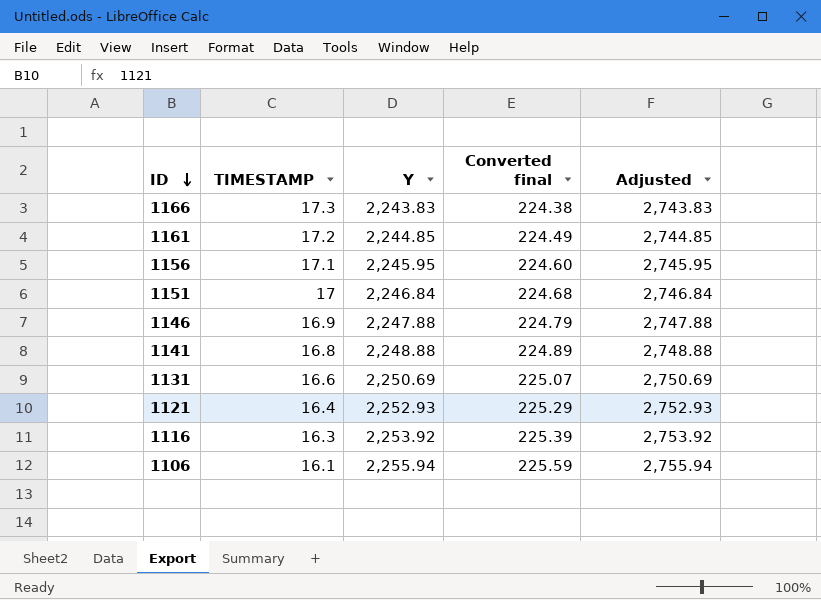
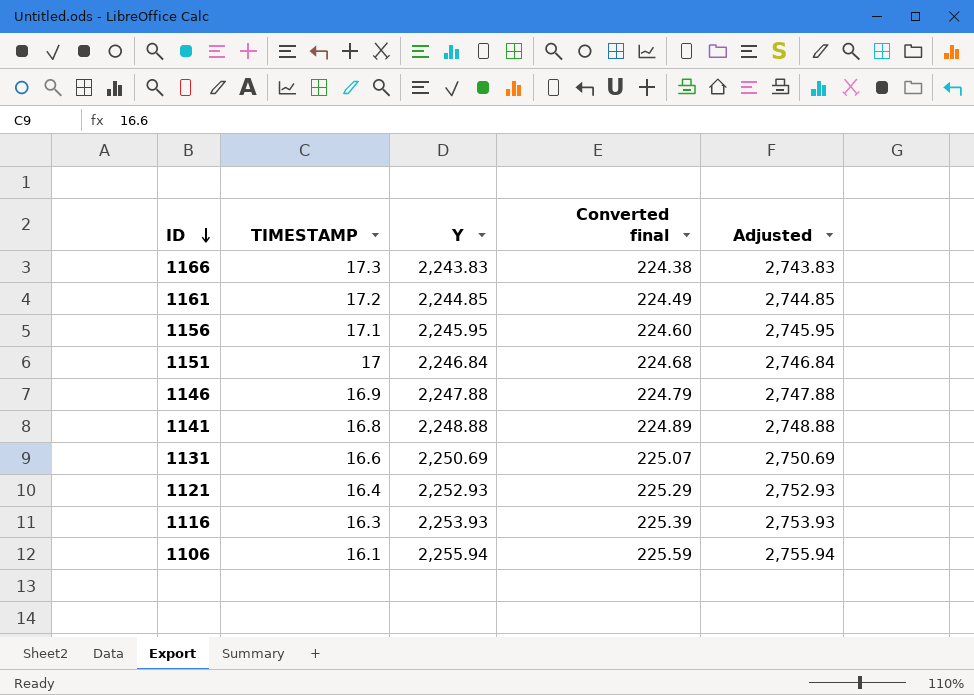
1116 | Y: 2,253.92 -> 2,253.93
1116 | Adjusted: 2,753.92 -> 2,753.93

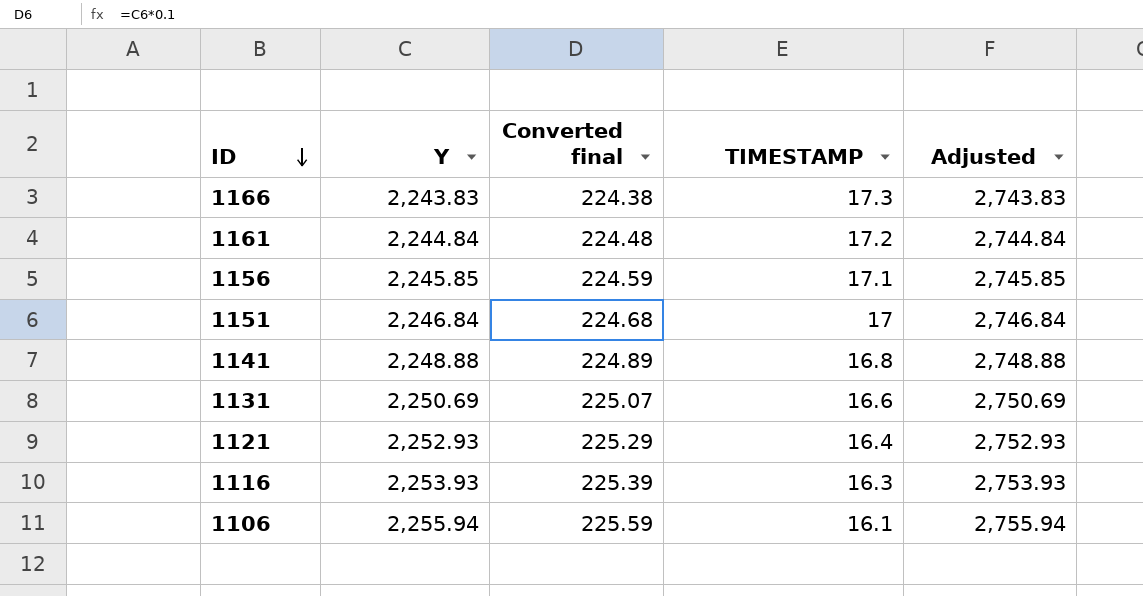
column TIMESTAMP | position: 2 -> 4
row 1146: 16.9 | 2,247.88 | 224.79 | 2,747.88 -> none
1161 | Y: 2,244.85 -> 2,244.84
1161 | Converted final: 224.49 -> 224.48
1161 | Adjusted: 2,744.85 -> 2,744.84
1156 | Y: 2,245.95 -> 2,245.85
1156 | Converted final: 224.60 -> 224.59
1156 | Adjusted: 2,745.95 -> 2,745.85

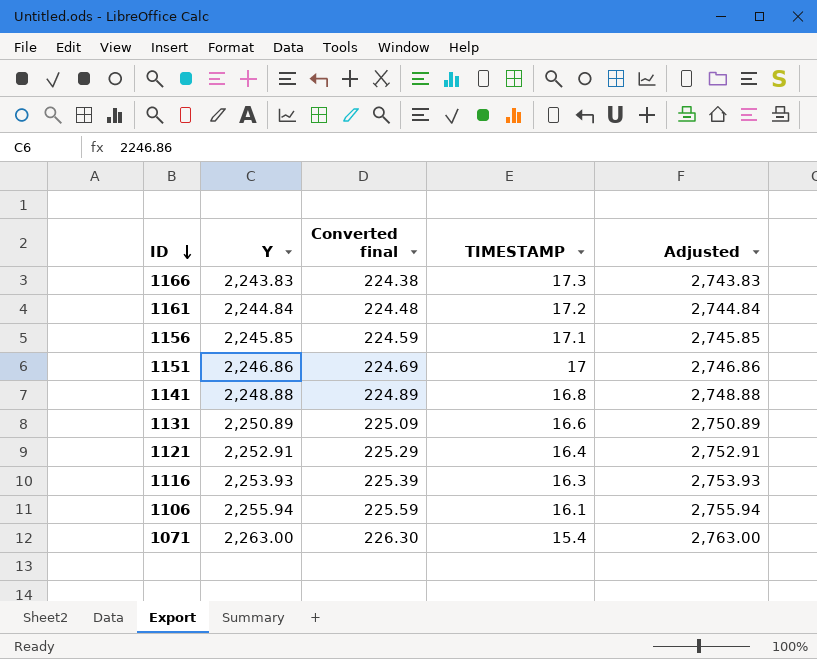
1151 | Y: 2,246.84 -> 2,246.86
1151 | Converted final: 224.68 -> 224.69
1151 | Adjusted: 2,746.84 -> 2,746.86
1131 | Y: 2,250.69 -> 2,250.89
1131 | Converted final: 225.07 -> 225.09
1131 | Adjusted: 2,750.69 -> 2,750.89
1121 | Y: 2,252.93 -> 2,252.91
1121 | Adjusted: 2,752.93 -> 2,752.91
row 1071: none -> 2,263.00 | 226.30 | 15.4 | 2,763.00

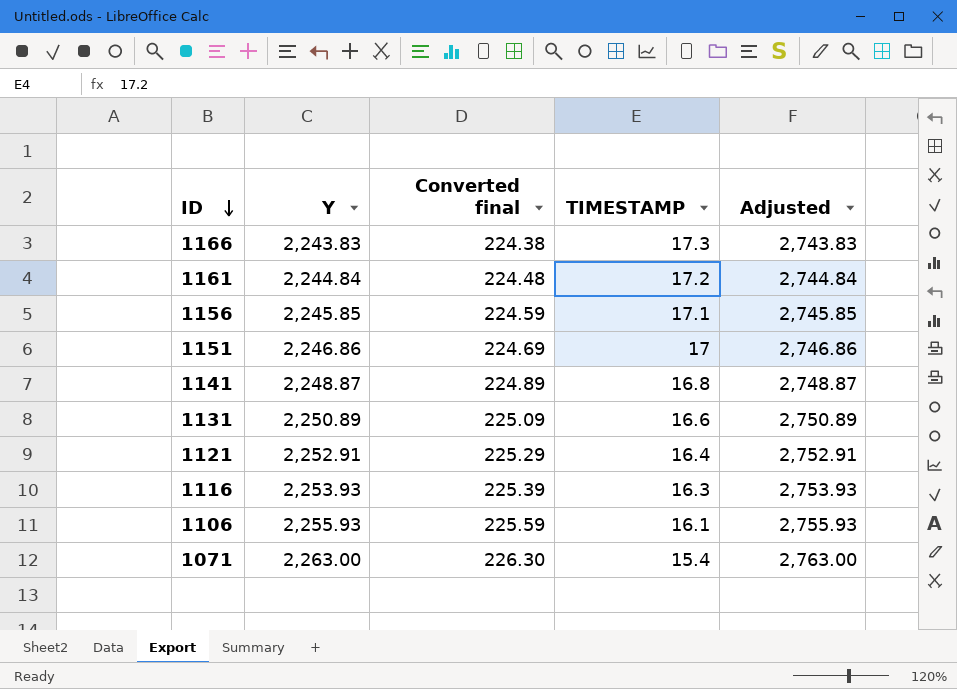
1141 | Y: 2,248.88 -> 2,248.87
1141 | Adjusted: 2,748.88 -> 2,748.87
1106 | Y: 2,255.94 -> 2,255.93
1106 | Adjusted: 2,755.94 -> 2,755.93

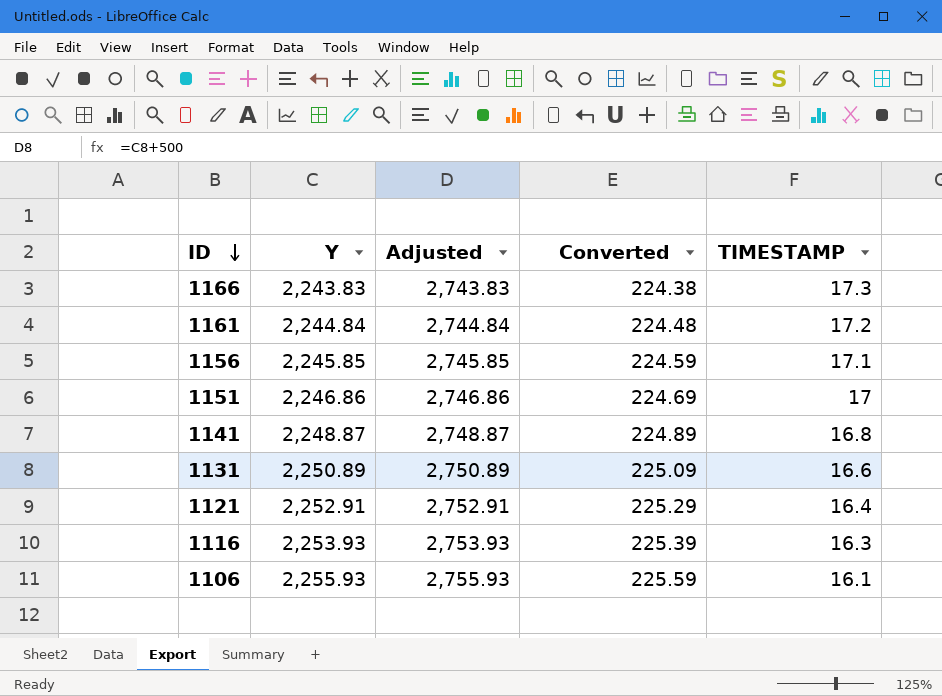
column Adjusted | position: 5 -> 3
column name: Converted final -> Converted
row 1071: 2,263.00 | 226.30 | 15.4 | 2,763.00 -> none

